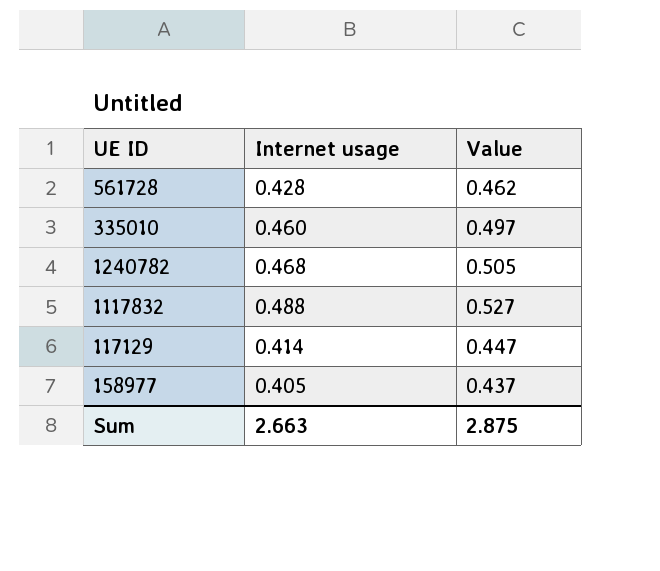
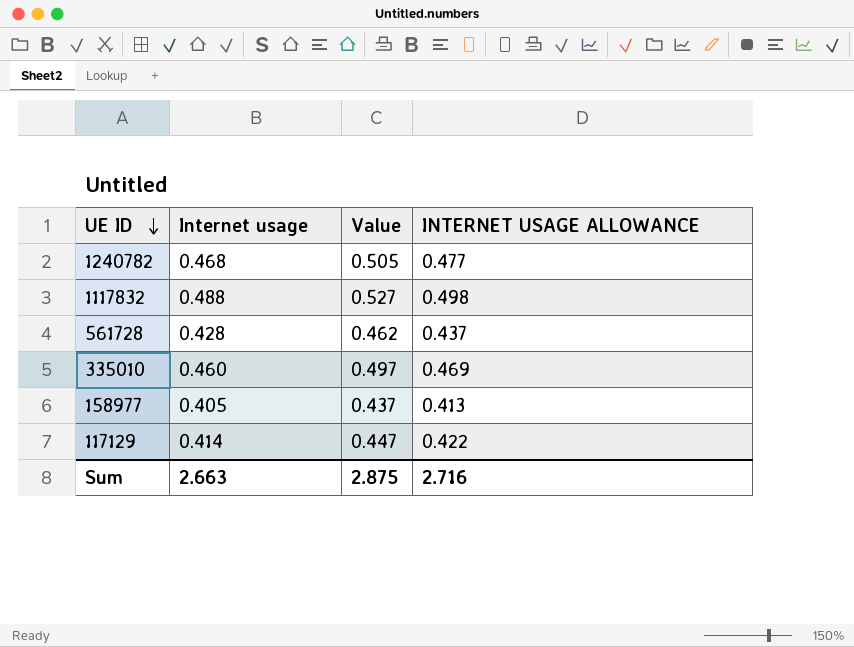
row order: none -> UE ID descending
column INTERNET USAGE ALLOWANCE | formula: none -> [Internet usage] * 1.02

